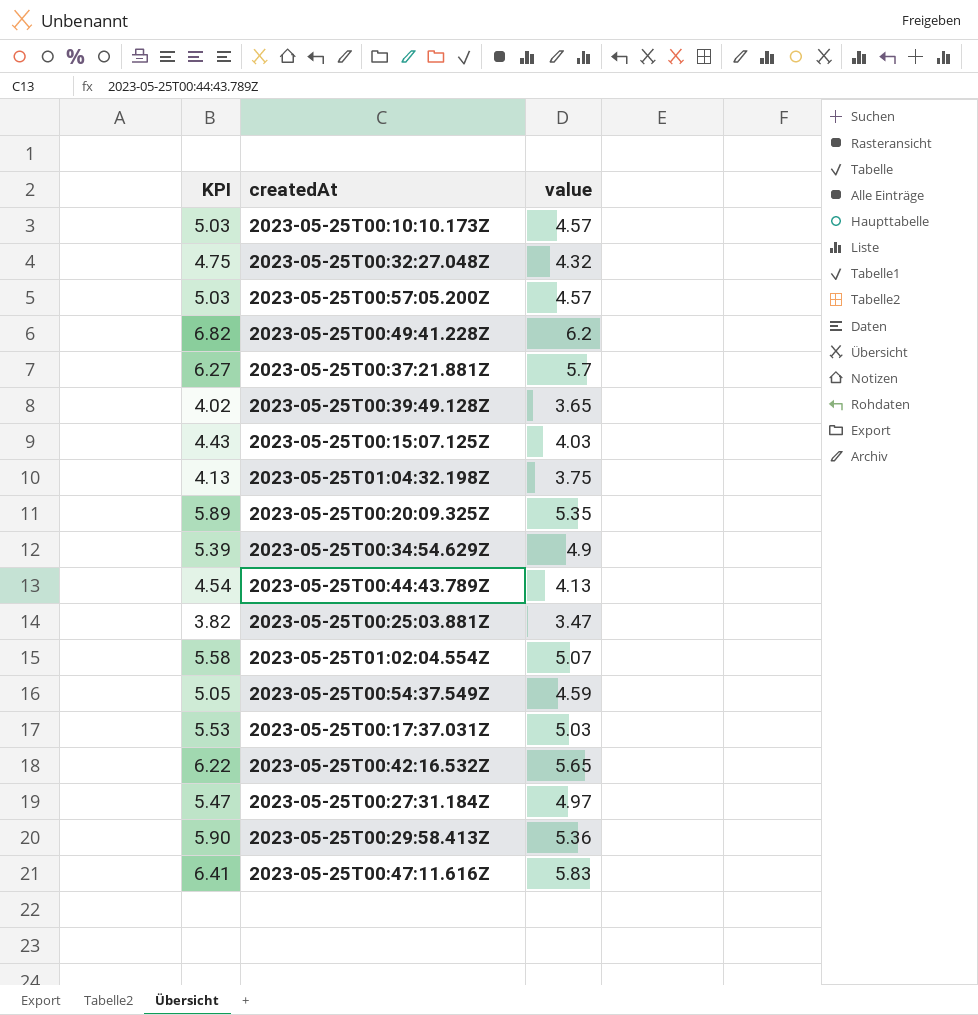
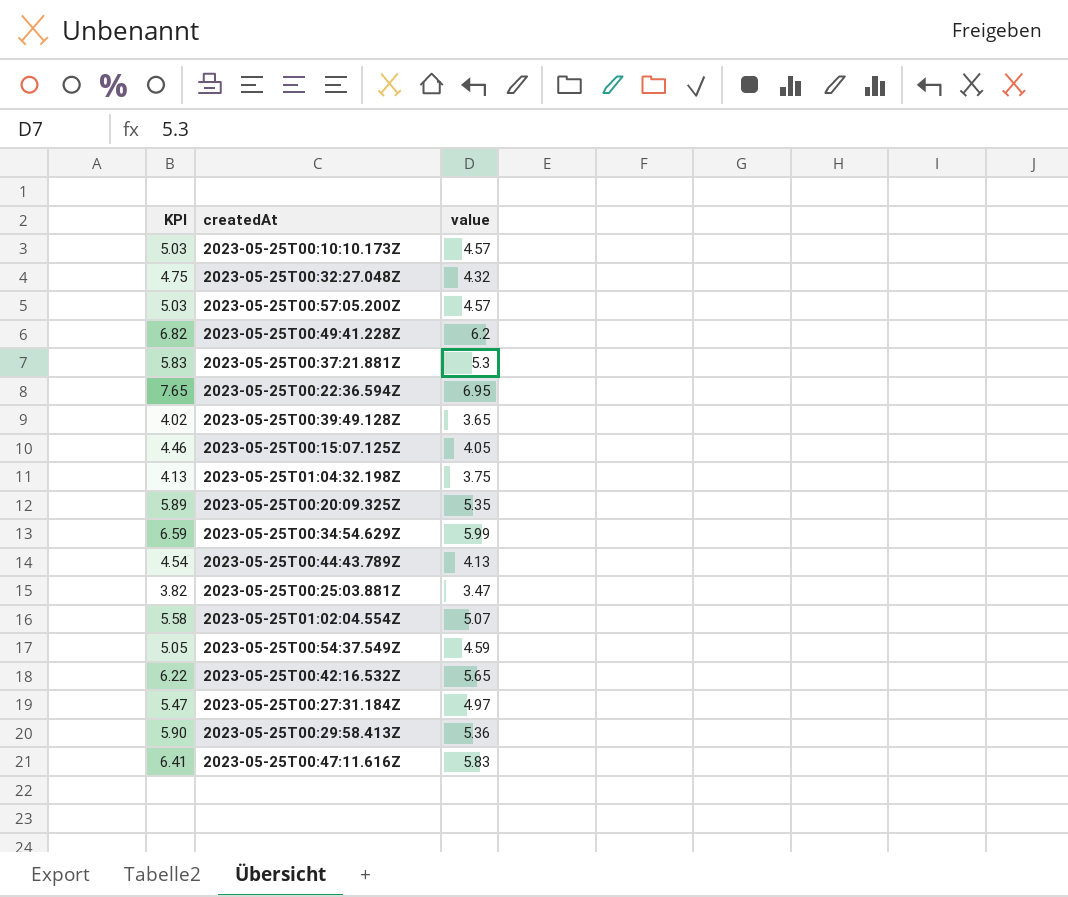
row 2023-05-25T00:17:37.031Z: 5.53 | 5.03 -> none
2023-05-25T00:37:21.881Z | KPI: 6.27 -> 5.83
2023-05-25T00:37:21.881Z | value: 5.7 -> 5.3
row 2023-05-25T00:22:36.594Z: none -> 7.65 | 6.95
2023-05-25T00:15:07.125Z | KPI: 4.43 -> 4.46
2023-05-25T00:15:07.125Z | value: 4.03 -> 4.05
2023-05-25T00:34:54.629Z | KPI: 5.39 -> 6.59
2023-05-25T00:34:54.629Z | value: 4.9 -> 5.99

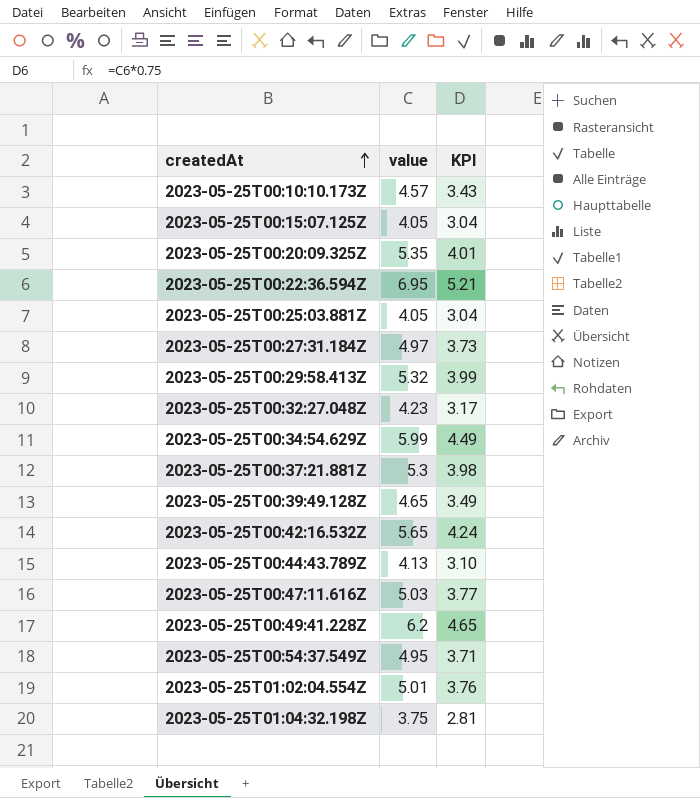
row order: none -> createdAt ascending
column KPI | formula: [value] * 1.1 -> [value] * 0.75
column KPI | position: 1 -> 3
row 2023-05-25T00:57:05.200Z: 5.03 | 4.57 -> none
2023-05-25T00:25:03.881Z | value: 3.47 -> 4.05
2023-05-25T00:29:58.413Z | value: 5.36 -> 5.32
2023-05-25T00:32:27.048Z | value: 4.32 -> 4.23
2023-05-25T00:39:49.128Z | value: 3.65 -> 4.65
2023-05-25T00:47:11.616Z | value: 5.83 -> 5.03
2023-05-25T00:54:37.549Z | value: 4.59 -> 4.95
2023-05-25T01:02:04.554Z | value: 5.07 -> 5.01

